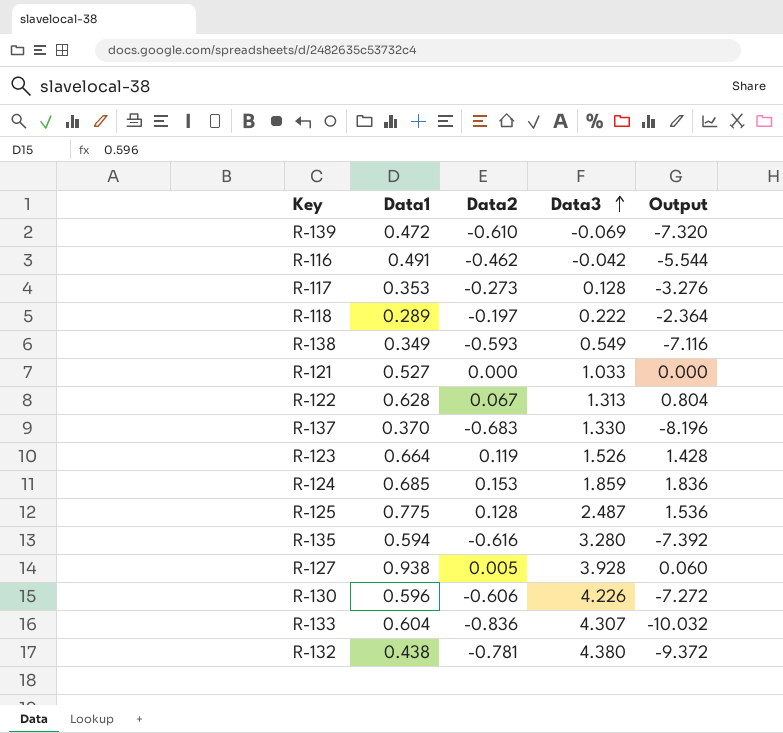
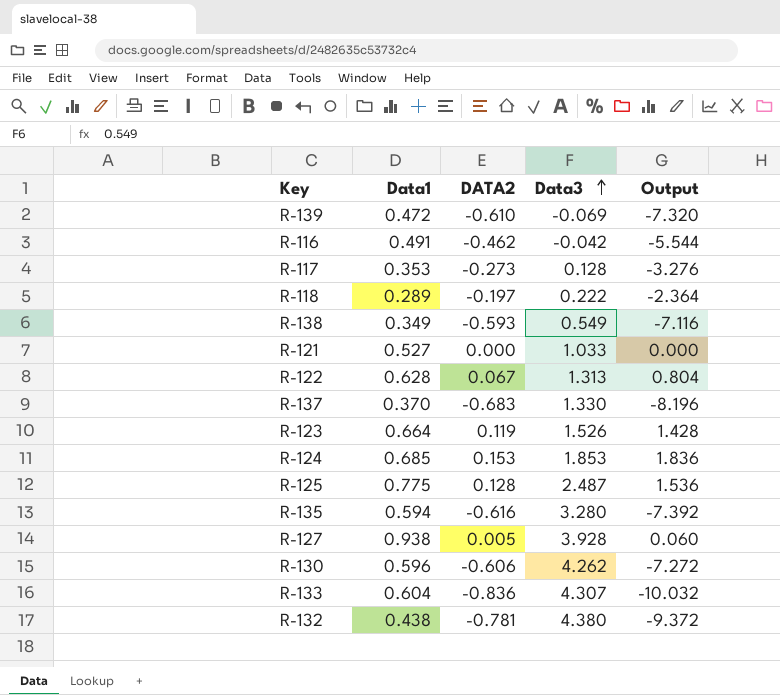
column name: Data2 -> DATA2
R-124 | Data3: 1.859 -> 1.853
R-130 | Data3: 4.226 -> 4.262

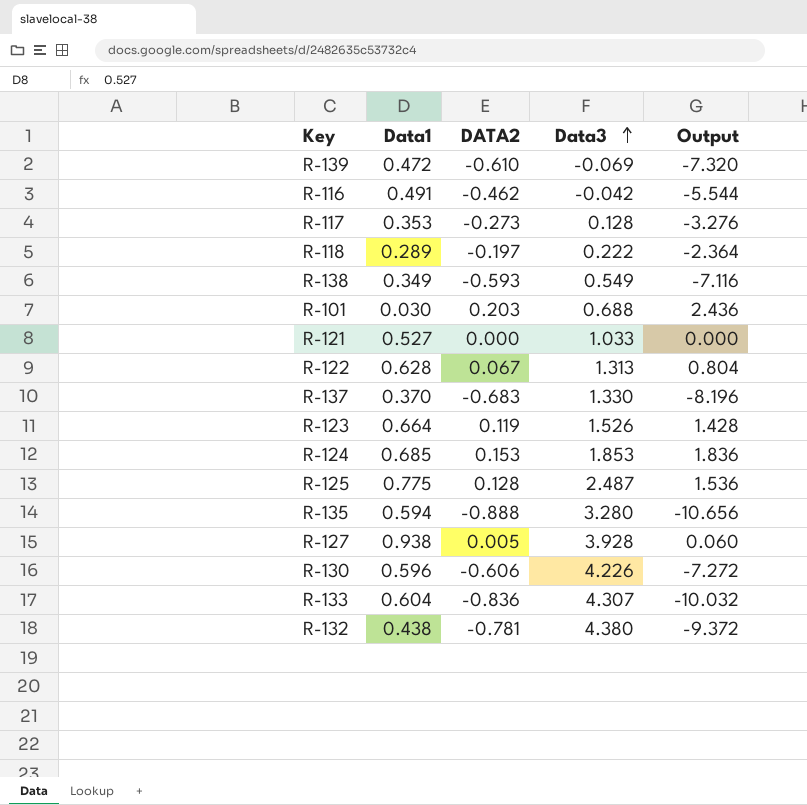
row R-101: none -> 0.030 | 0.203 | 0.688 | 2.436
R-135 | DATA2: -0.616 -> -0.888
R-135 | Output: -7.392 -> -10.656
R-130 | Data3: 4.262 -> 4.226

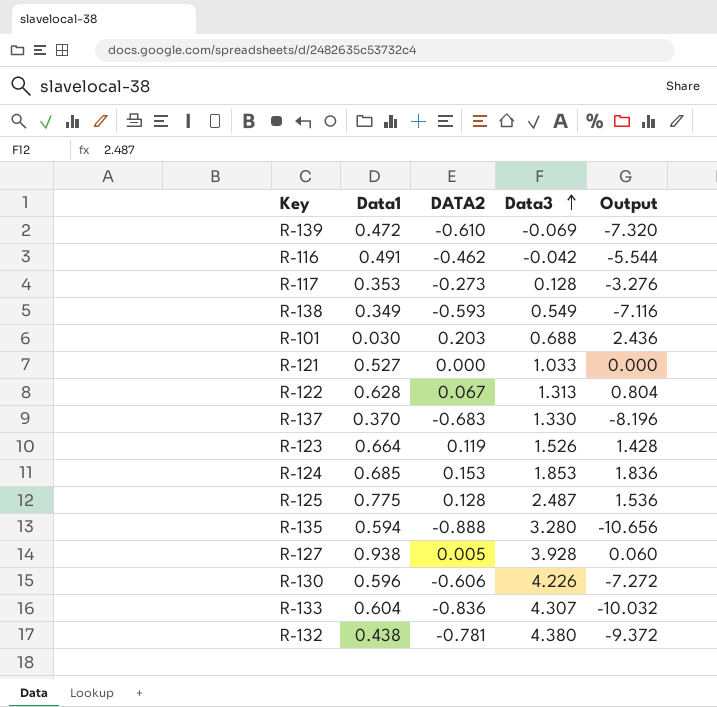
row R-118: 0.289 | -0.197 | 0.222 | -2.364 -> none

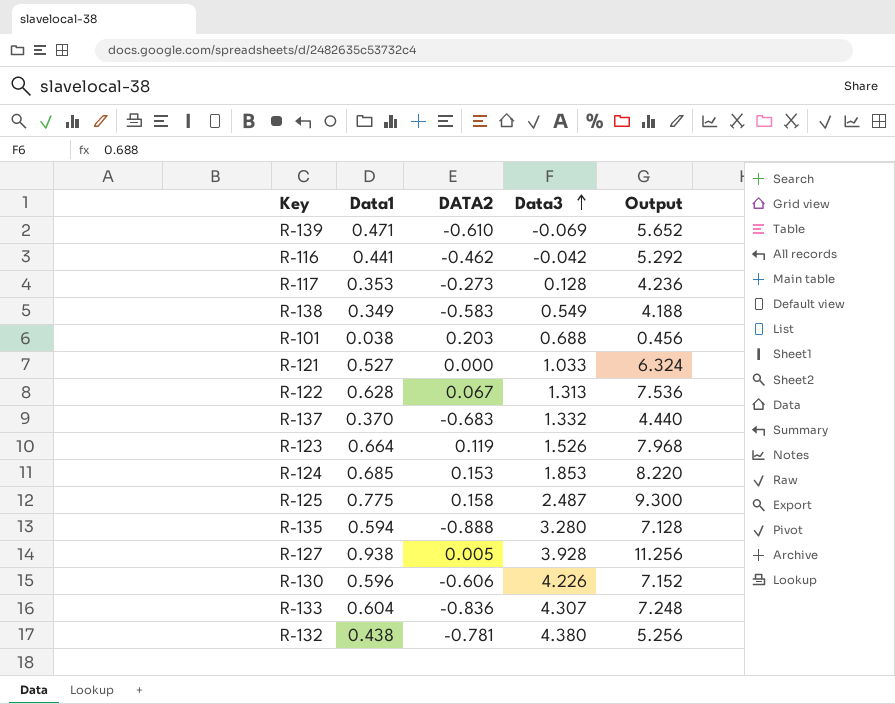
column Output | formula: [DATA2] * 12 -> [Data1] * 12
R-139 | Data1: 0.472 -> 0.471
R-116 | Data1: 0.491 -> 0.441
R-138 | DATA2: -0.593 -> -0.583
R-101 | Data1: 0.030 -> 0.038
R-137 | Data3: 1.330 -> 1.332
R-125 | DATA2: 0.128 -> 0.158

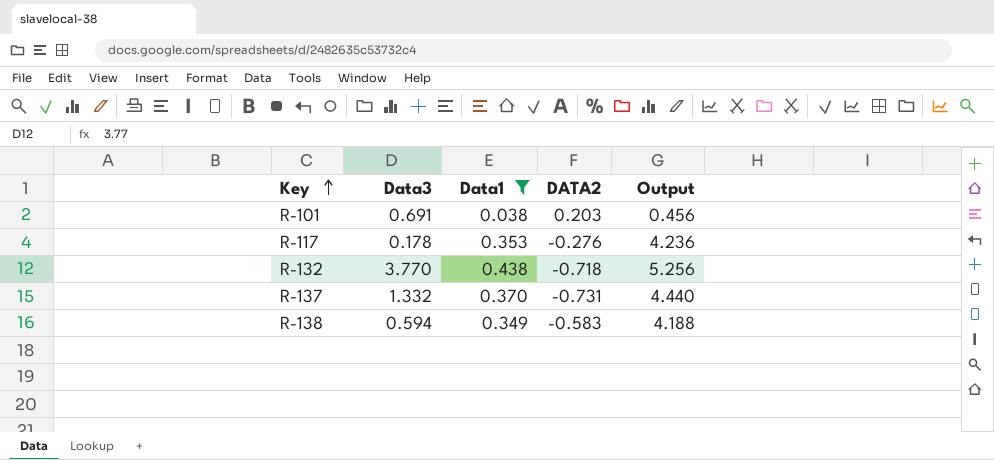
filter: none -> Data1 <= 0.438
row order: Data3 ascending -> Key ascending
column Data3 | position: 4 -> 2
R-101 | Data3: 0.688 -> 0.691
R-117 | Data3: 0.128 -> 0.178
R-117 | DATA2: -0.273 -> -0.276
R-132 | Data3: 4.380 -> 3.770
R-132 | DATA2: -0.781 -> -0.718
R-137 | DATA2: -0.683 -> -0.731
R-138 | Data3: 0.549 -> 0.594

